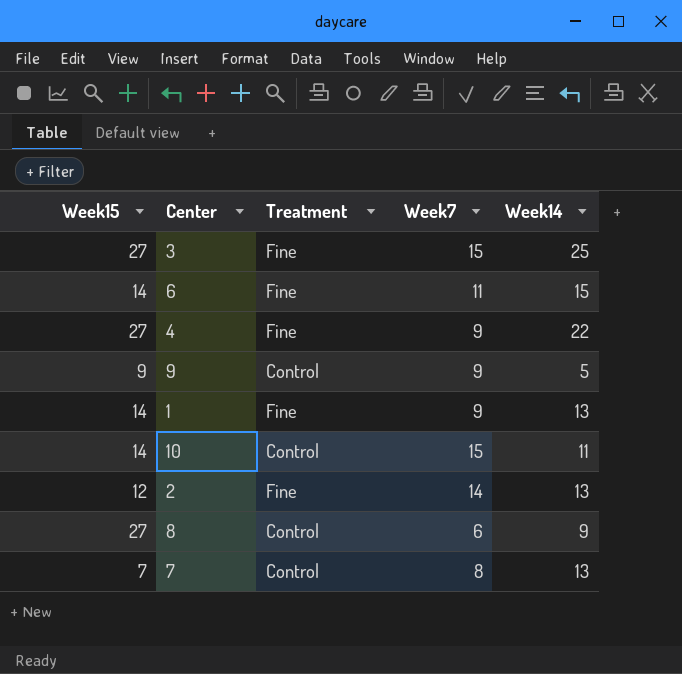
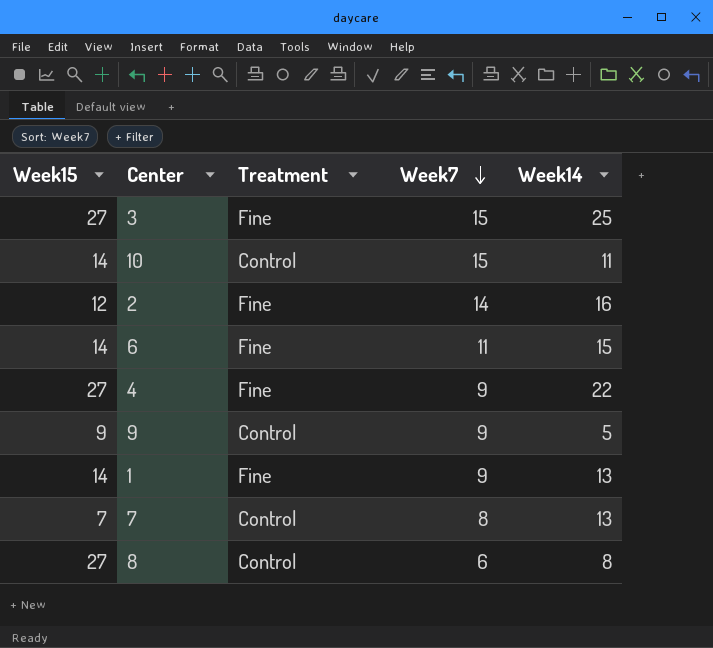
row order: none -> Week7 descending
2 | Week14: 13 -> 16
8 | Week14: 9 -> 8

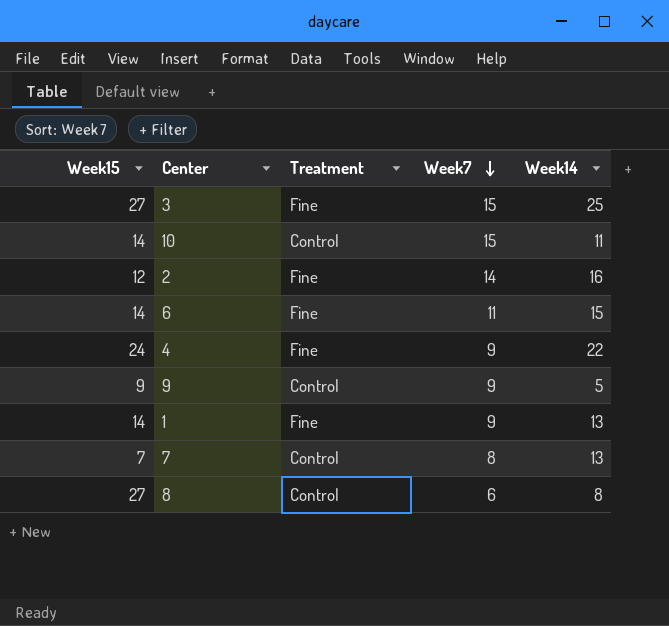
4 | Week15: 27 -> 24

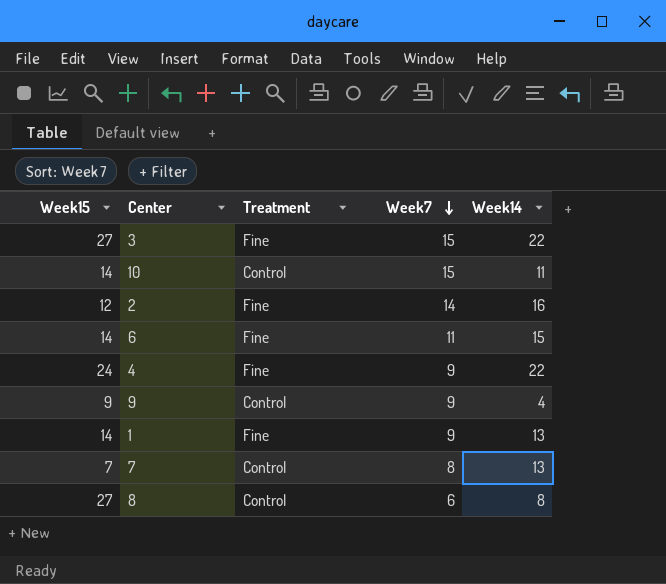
3 | Week14: 25 -> 22
9 | Week14: 5 -> 4

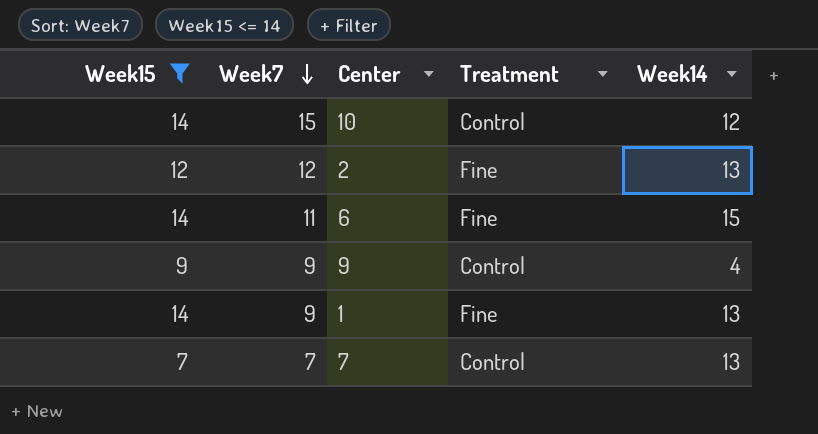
filter: none -> Week15 <= 14
column Week7 | position: 4 -> 2
10 | Week14: 11 -> 12
2 | Week7: 14 -> 12
2 | Week14: 16 -> 13
7 | Week7: 8 -> 7

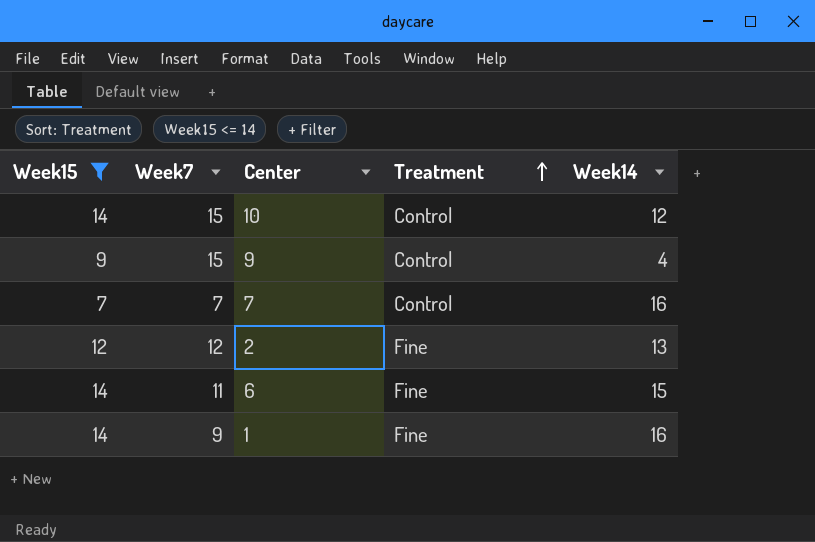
row order: Week7 descending -> Treatment ascending
9 | Week7: 9 -> 15
7 | Week14: 13 -> 16
1 | Week14: 13 -> 16

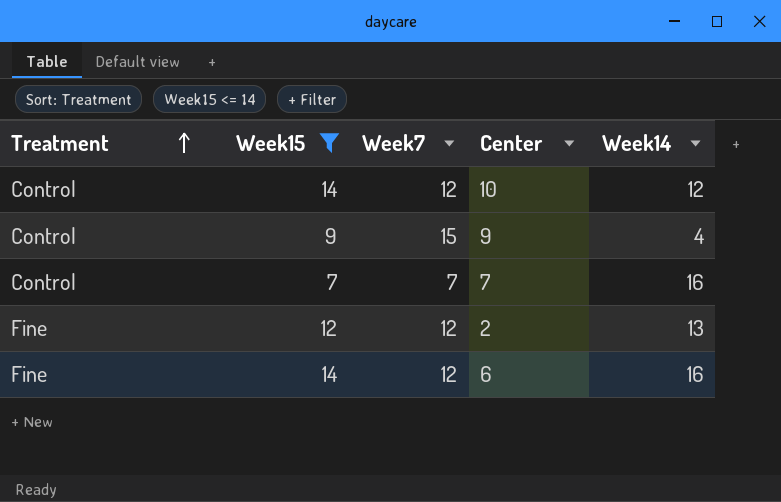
column Treatment | position: 4 -> 1
row 1: 14 | 9 | Fine | 16 -> none
10 | Week7: 15 -> 12
6 | Week7: 11 -> 12
6 | Week14: 15 -> 16

